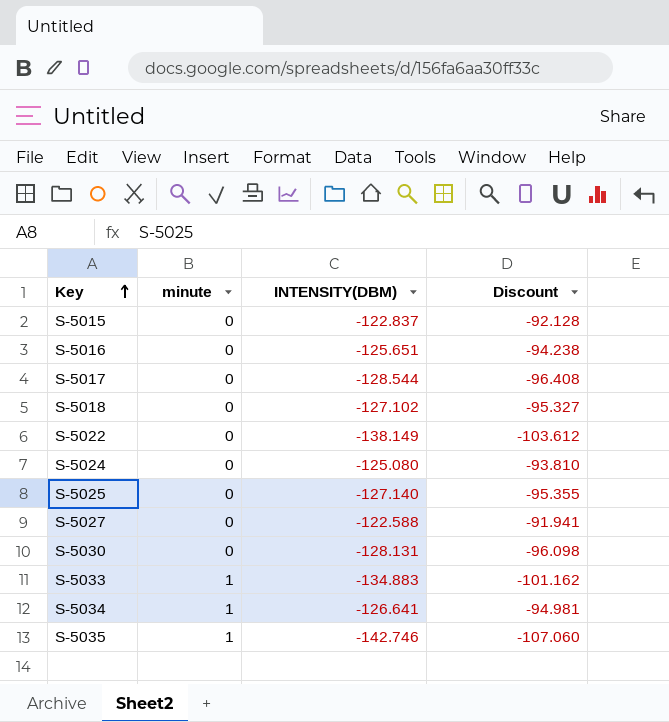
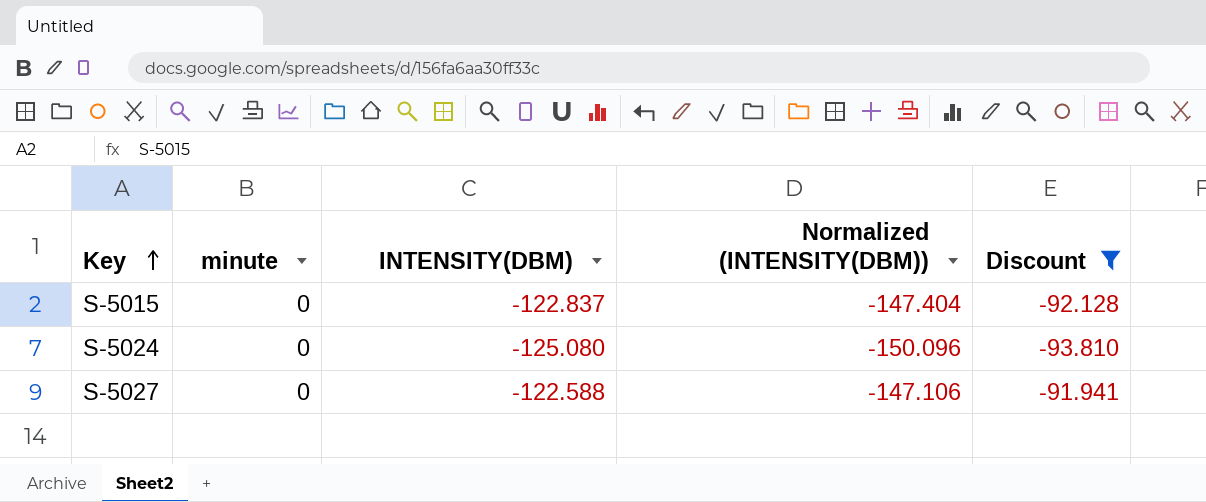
filter: none -> Discount >= -93.810
column Normalized (INTENSITY(DBM)) | formula: none -> [INTENSITY(DBM)] * 1.2

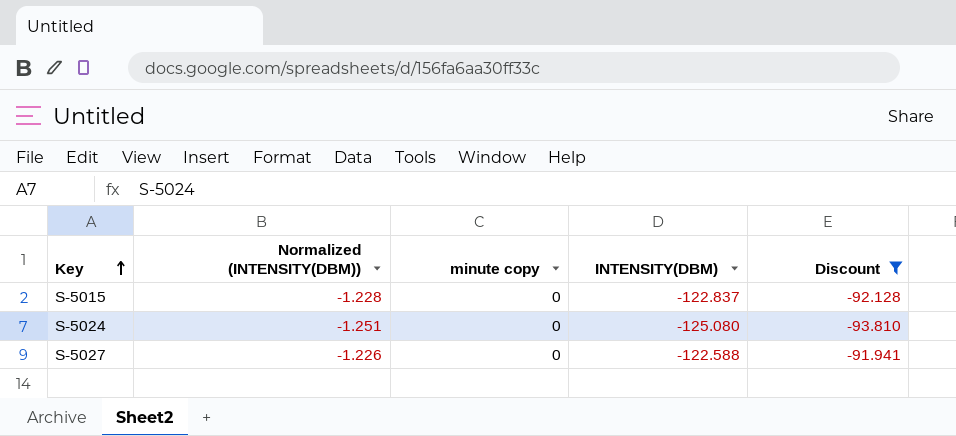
column Normalized (INTENSITY(DBM)) | formula: [INTENSITY(DBM)] * 1.2 -> [INTENSITY(DBM)] * 0.01
column Normalized (INTENSITY(DBM)) | position: 4 -> 2
column name: minute -> minute copy

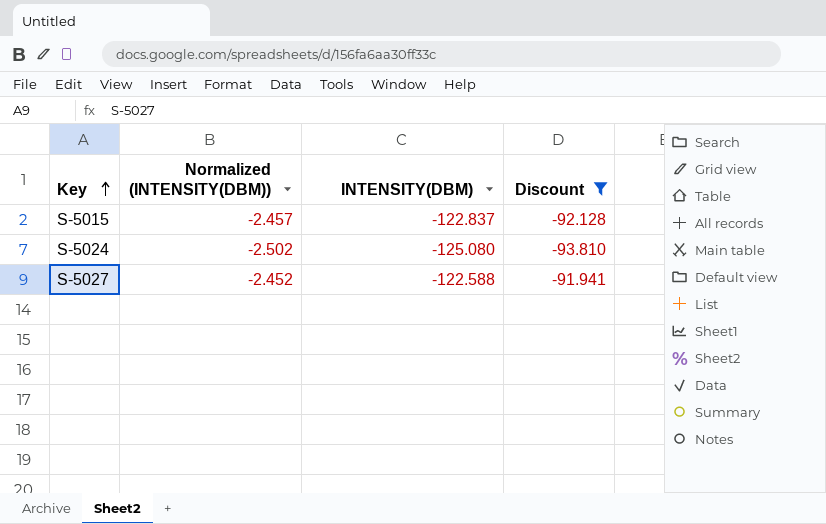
column minute copy | position: 3 -> none
column Normalized (INTENSITY(DBM)) | formula: [INTENSITY(DBM)] * 0.01 -> [INTENSITY(DBM)] * 0.02

